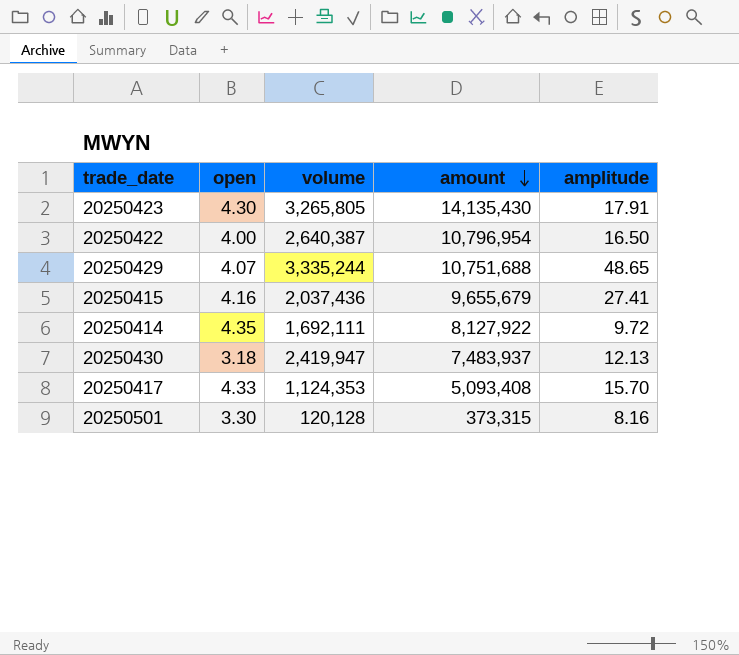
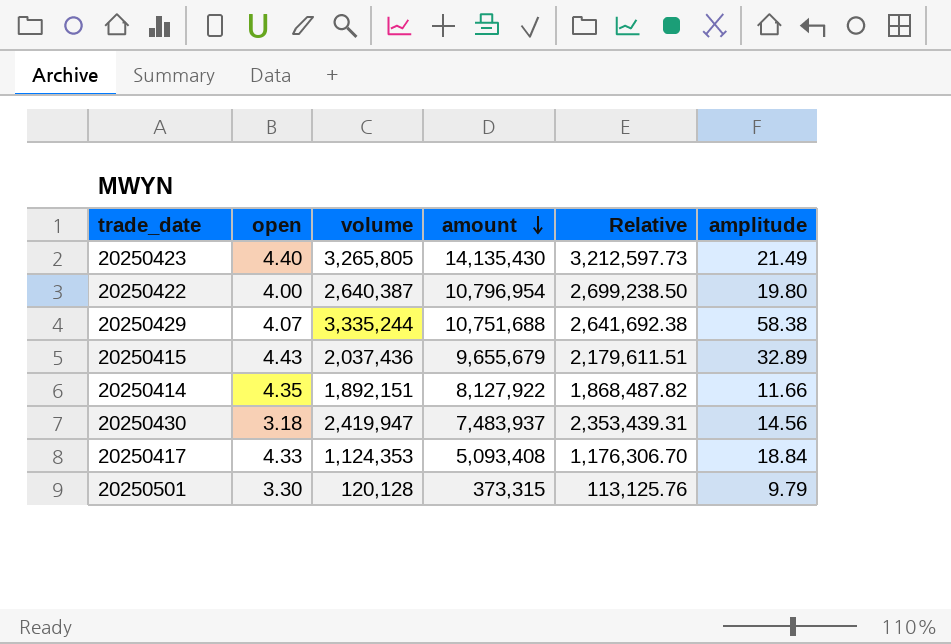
column Relative | formula: none -> [amount] / [open]
20250423 | open: 4.30 -> 4.40
20250423 | amplitude: 17.91 -> 21.49
20250422 | amplitude: 16.50 -> 19.80
20250429 | amplitude: 48.65 -> 58.38
20250415 | open: 4.16 -> 4.43
20250415 | amplitude: 27.41 -> 32.89
20250414 | volume: 1,692,111 -> 1,892,151
20250414 | amplitude: 9.72 -> 11.66
20250430 | amplitude: 12.13 -> 14.56
20250417 | amplitude: 15.70 -> 18.84
20250501 | amplitude: 8.16 -> 9.79

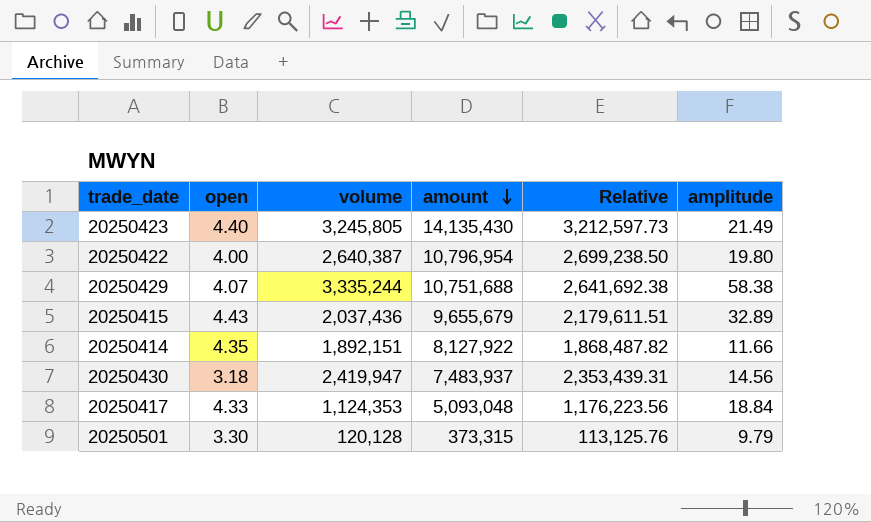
20250423 | volume: 3,265,805 -> 3,245,805
20250417 | amount: 5,093,408 -> 5,093,048
20250417 | Relative: 1,176,306.70 -> 1,176,223.56

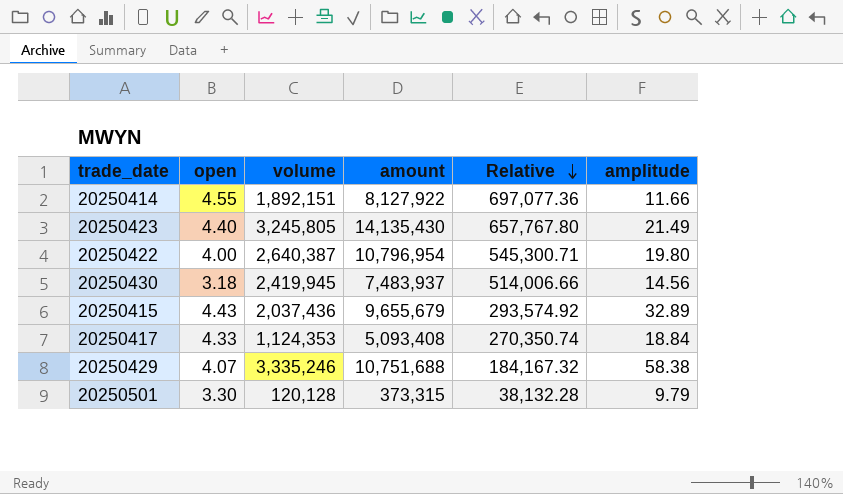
row order: amount descending -> Relative descending
column Relative | formula: [amount] / [open] -> [amount] / [amplitude]
20250414 | open: 4.35 -> 4.55
20250430 | volume: 2,419,947 -> 2,419,945
20250417 | amount: 5,093,048 -> 5,093,408
20250429 | volume: 3,335,244 -> 3,335,246

